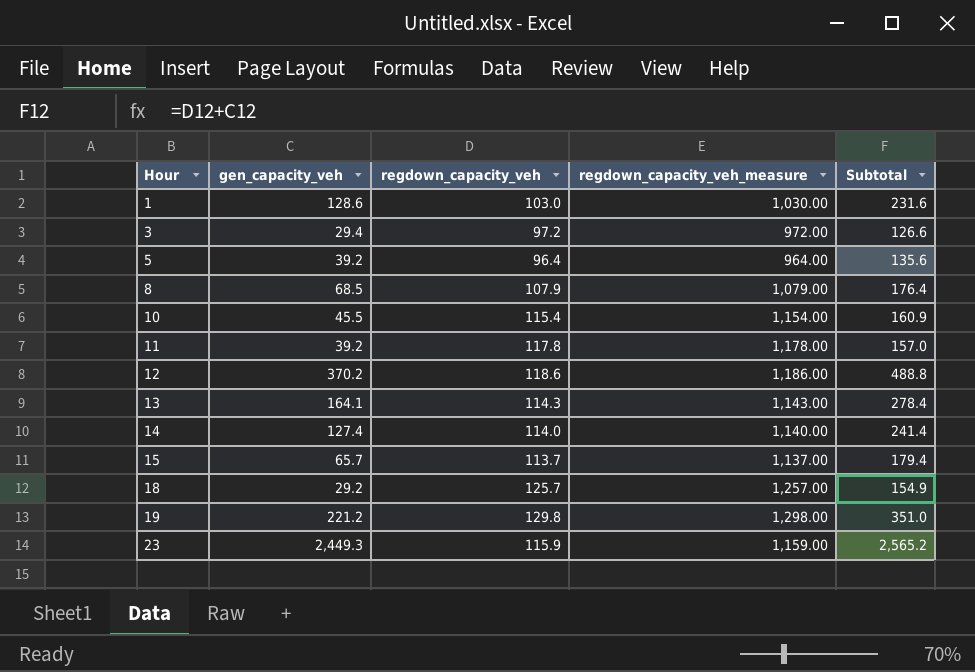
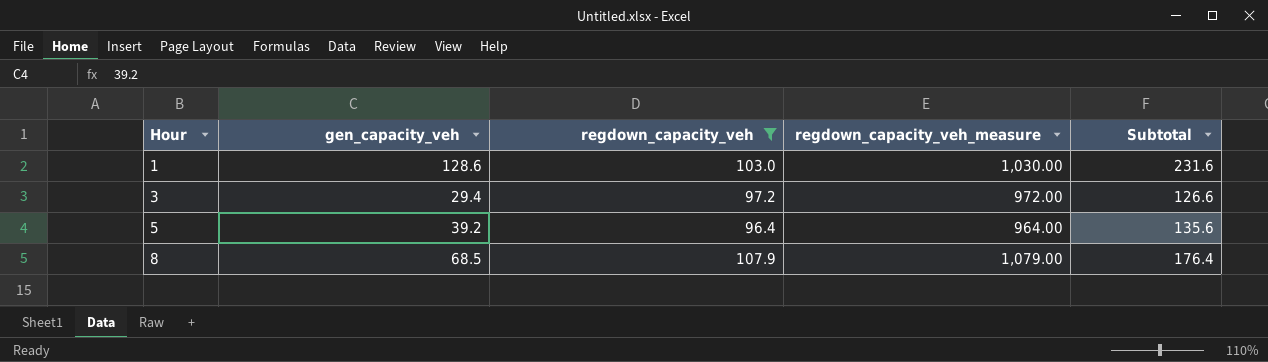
filter: none -> regdown_capacity_veh <= 107.9

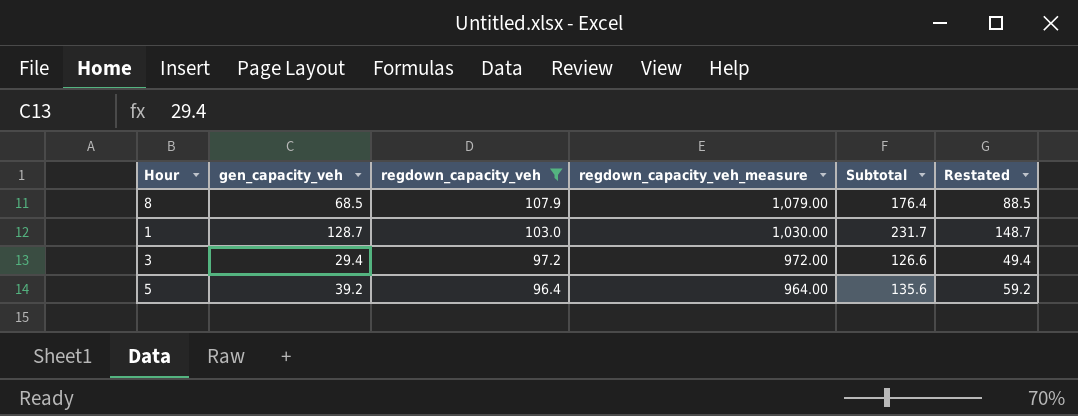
row order: Hour ascending -> regdown_capacity_veh descending
column Restated | formula: none -> [gen_capacity_veh] + 20
1 | gen_capacity_veh: 128.6 -> 128.7
1 | Subtotal: 231.6 -> 231.7

